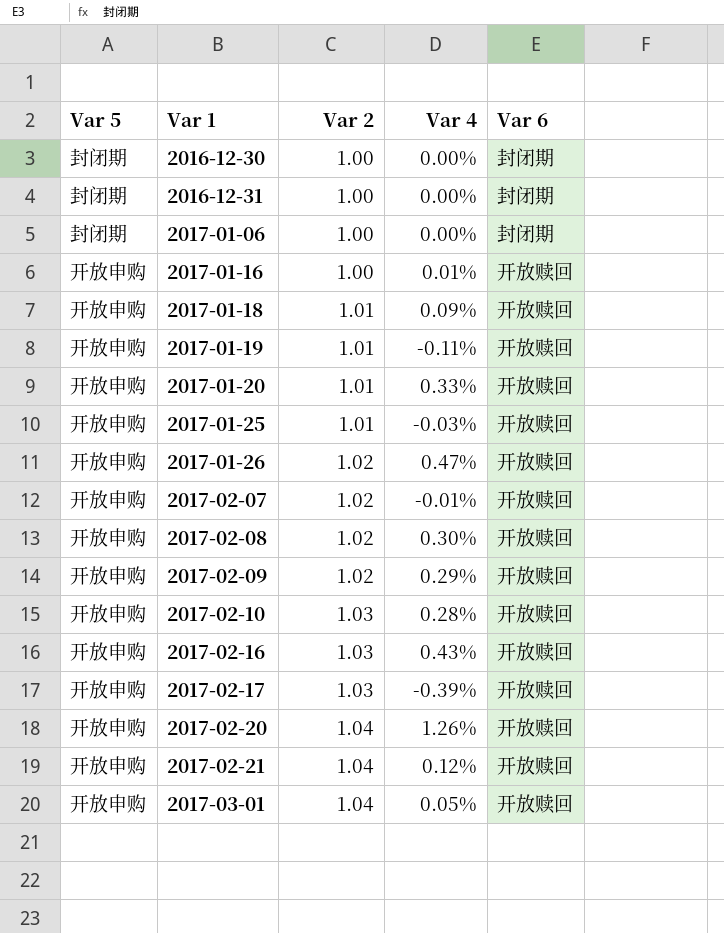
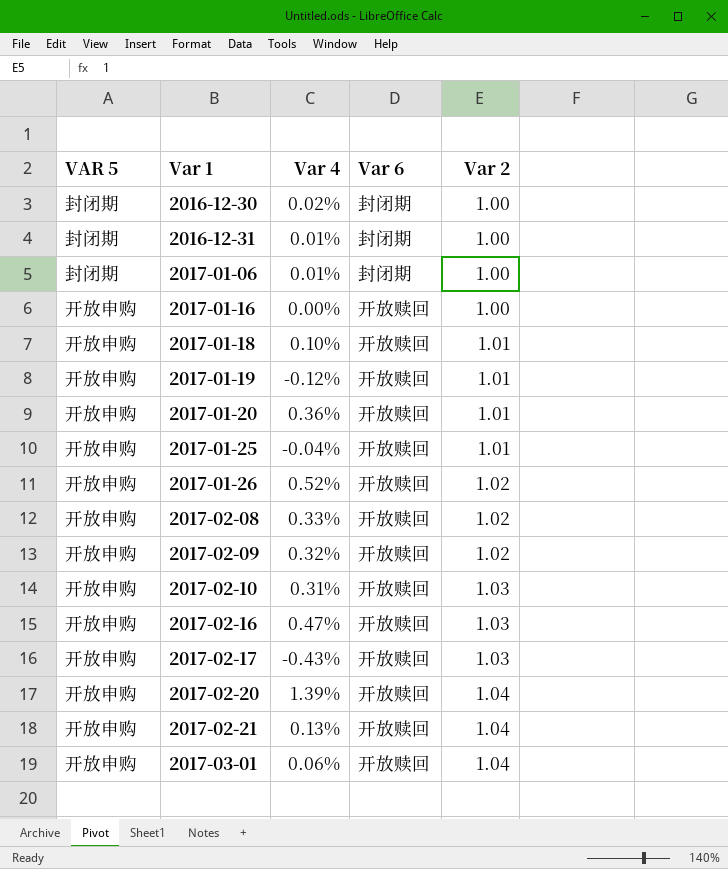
column name: Var 5 -> VAR 5
column Var 2 | position: 3 -> 5
row 2017-02-07: 开放申购 | 1.02 | -0.01% | 开放赎回 -> none
2016-12-30 | Var 4: 0.00% -> 0.02%
2016-12-31 | Var 4: 0.00% -> 0.01%
2017-01-06 | Var 4: 0.00% -> 0.01%
2017-01-16 | Var 4: 0.01% -> 0.00%
2017-01-18 | Var 4: 0.09% -> 0.10%
2017-01-19 | Var 4: -0.11% -> -0.12%
2017-01-20 | Var 4: 0.33% -> 0.36%
2017-01-25 | Var 4: -0.03% -> -0.04%
2017-01-26 | Var 4: 0.47% -> 0.52%
2017-02-08 | Var 4: 0.30% -> 0.33%
2017-02-09 | Var 4: 0.29% -> 0.32%
2017-02-10 | Var 4: 0.28% -> 0.31%
2017-02-16 | Var 4: 0.43% -> 0.47%
2017-02-17 | Var 4: -0.39% -> -0.43%
2017-02-20 | Var 4: 1.26% -> 1.39%
2017-02-21 | Var 4: 0.12% -> 0.13%
2017-03-01 | Var 4: 0.05% -> 0.06%

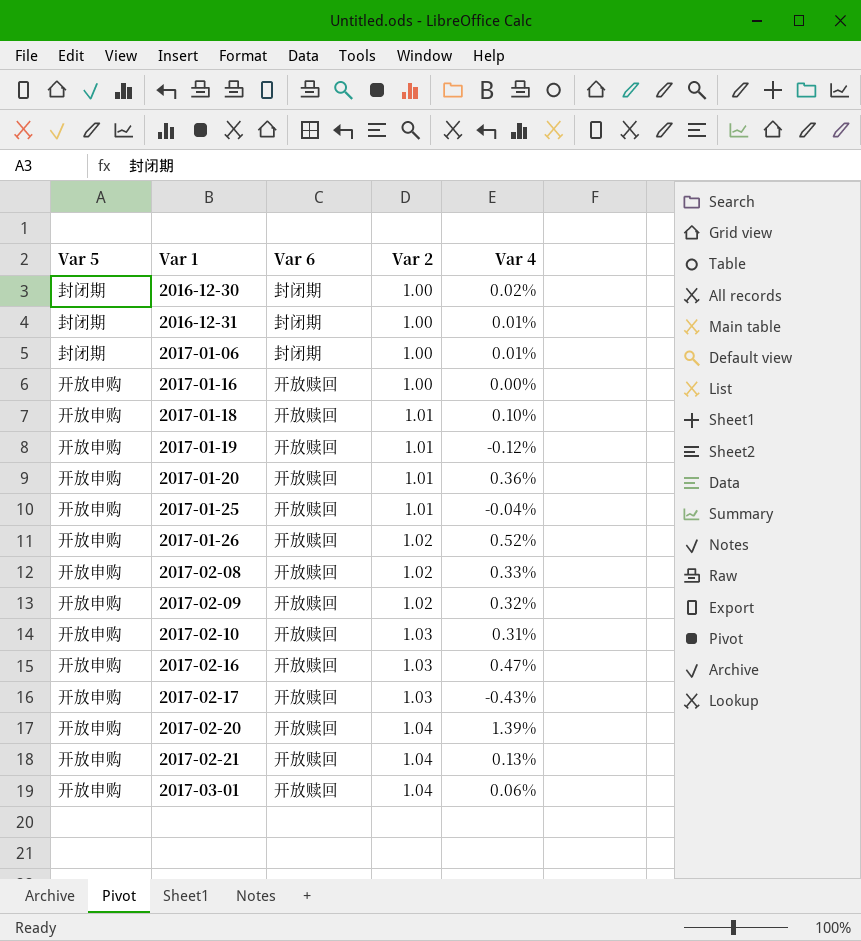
column name: VAR 5 -> Var 5
column Var 4 | position: 3 -> 5

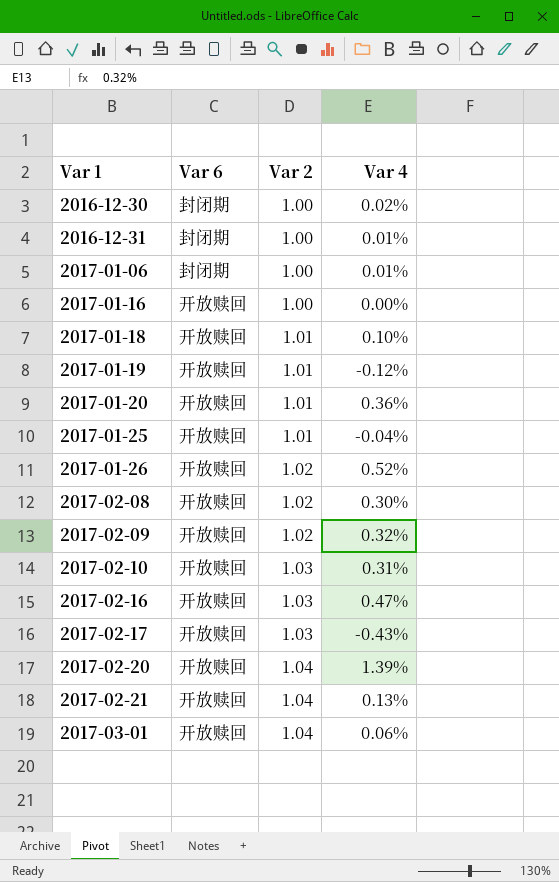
column Var 5 | position: 1 -> none
2017-02-08 | Var 4: 0.33% -> 0.30%

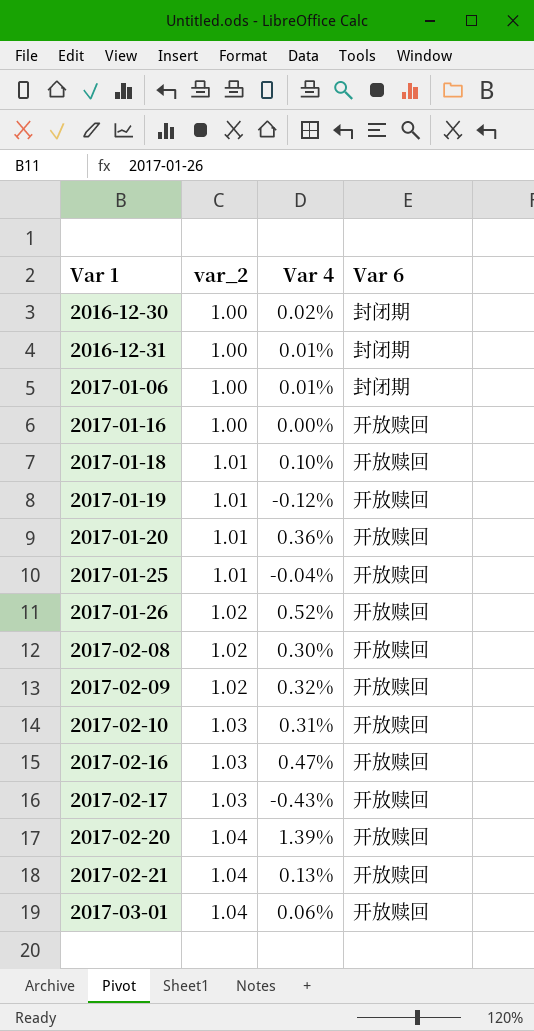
column name: Var 2 -> var_2
column Var 6 | position: 2 -> 4

